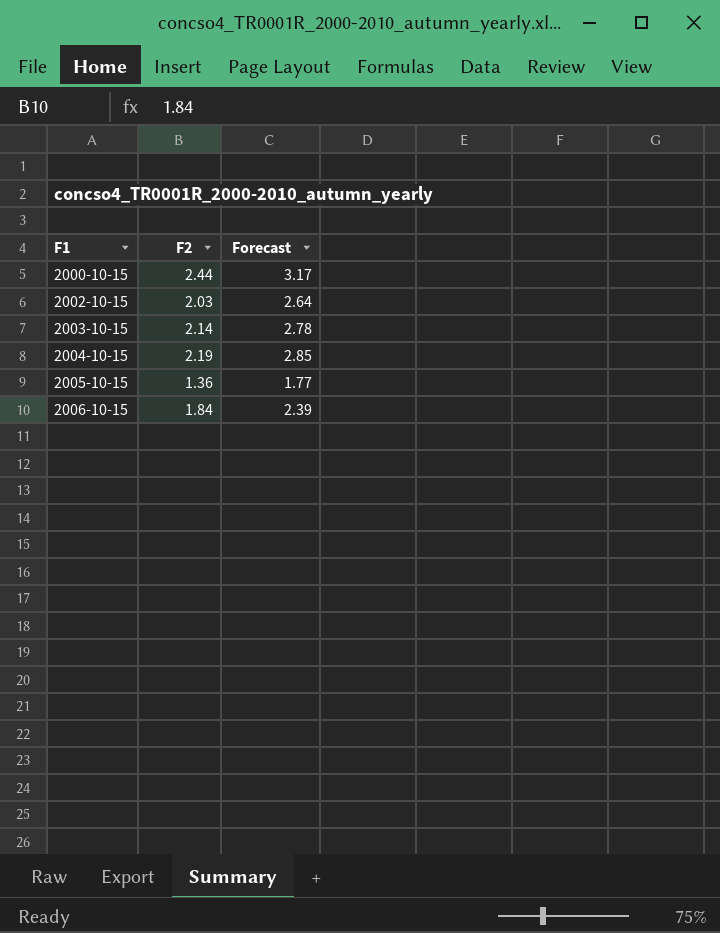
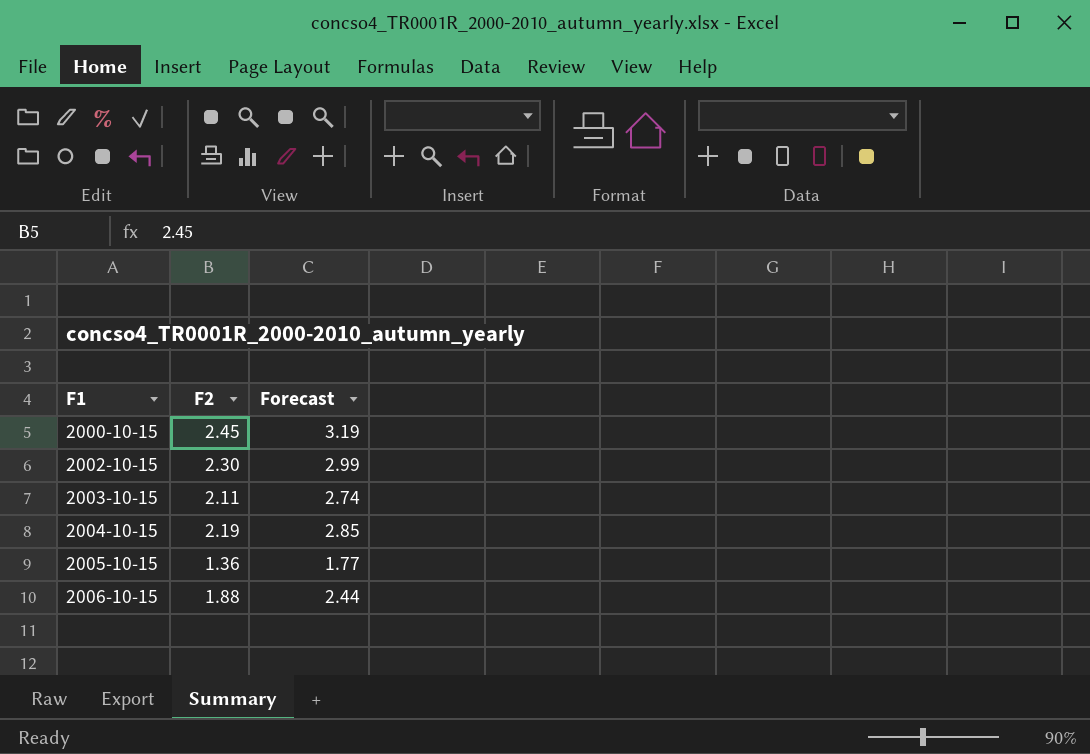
2000-10-15 | F2: 2.44 -> 2.45
2000-10-15 | Forecast: 3.17 -> 3.19
2002-10-15 | F2: 2.03 -> 2.30
2002-10-15 | Forecast: 2.64 -> 2.99
2003-10-15 | F2: 2.14 -> 2.11
2003-10-15 | Forecast: 2.78 -> 2.74
2006-10-15 | F2: 1.84 -> 1.88
2006-10-15 | Forecast: 2.39 -> 2.44

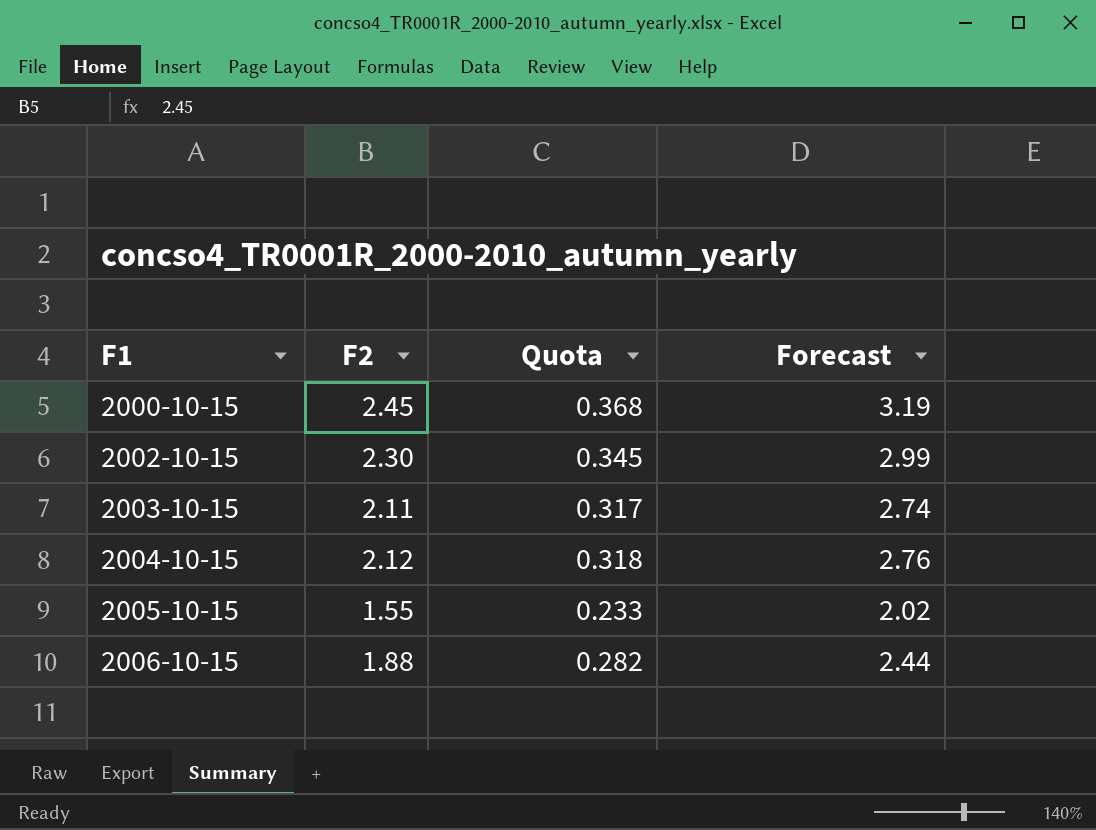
column Quota | formula: none -> [F2] * 0.15
2004-10-15 | F2: 2.19 -> 2.12
2004-10-15 | Forecast: 2.85 -> 2.76
2005-10-15 | F2: 1.36 -> 1.55
2005-10-15 | Forecast: 1.77 -> 2.02

